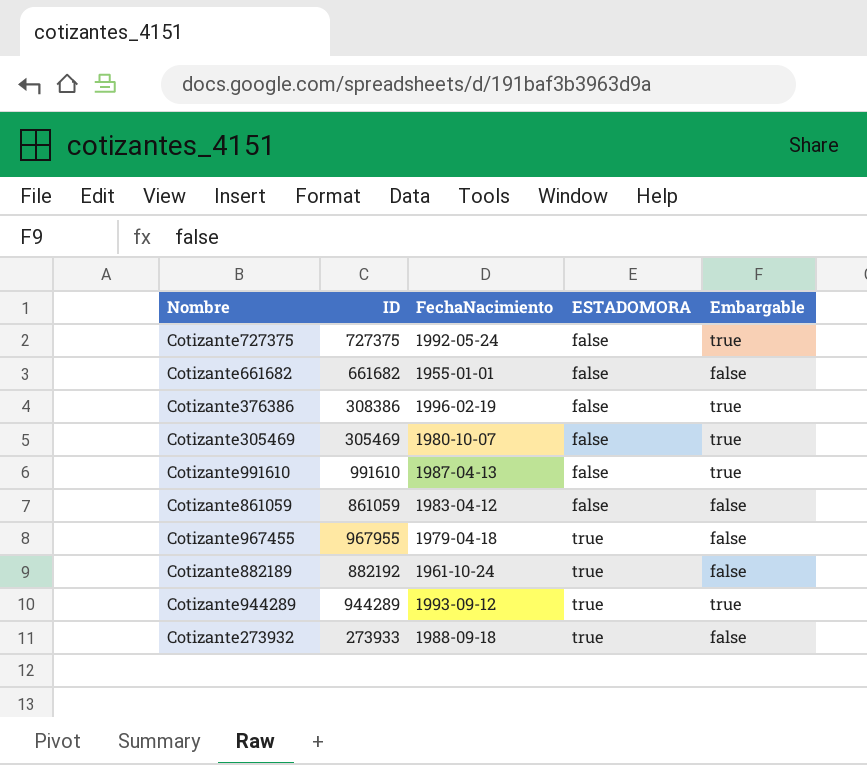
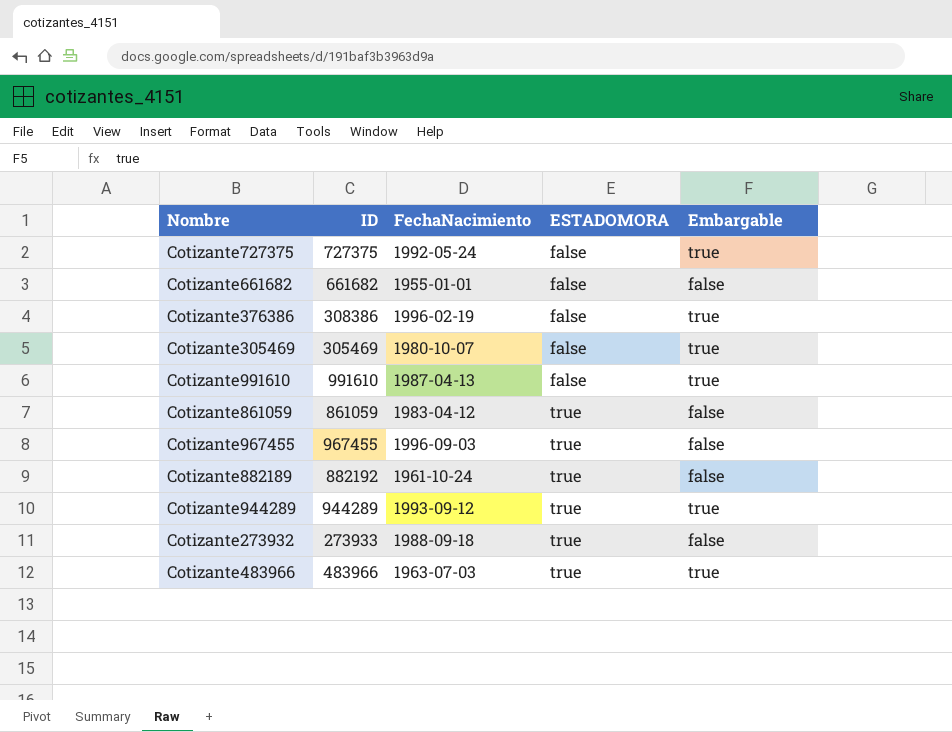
Cotizante861059 | ESTADOMORA: false -> true
Cotizante967455 | ID: 967955 -> 967455
Cotizante967455 | FechaNacimiento: 1979-04-18 -> 1996-09-03
row Cotizante483966: none -> 483966 | 1963-07-03 | true | true

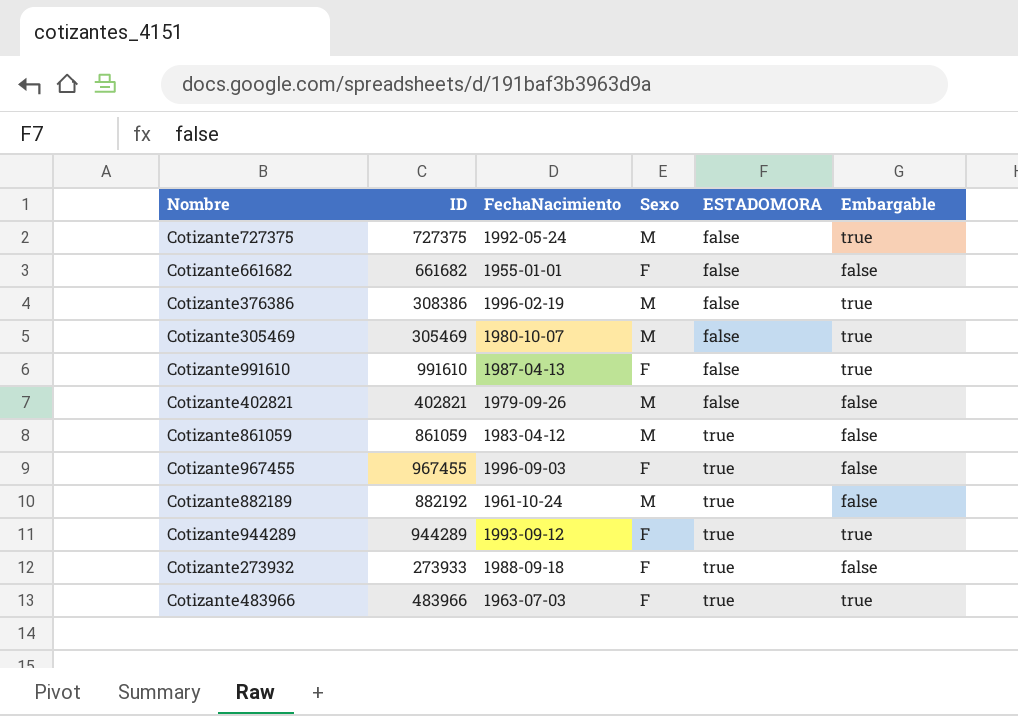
column Sexo | position: none -> 4
row Cotizante402821: none -> 402821 | 1979-09-26 | M | false | false

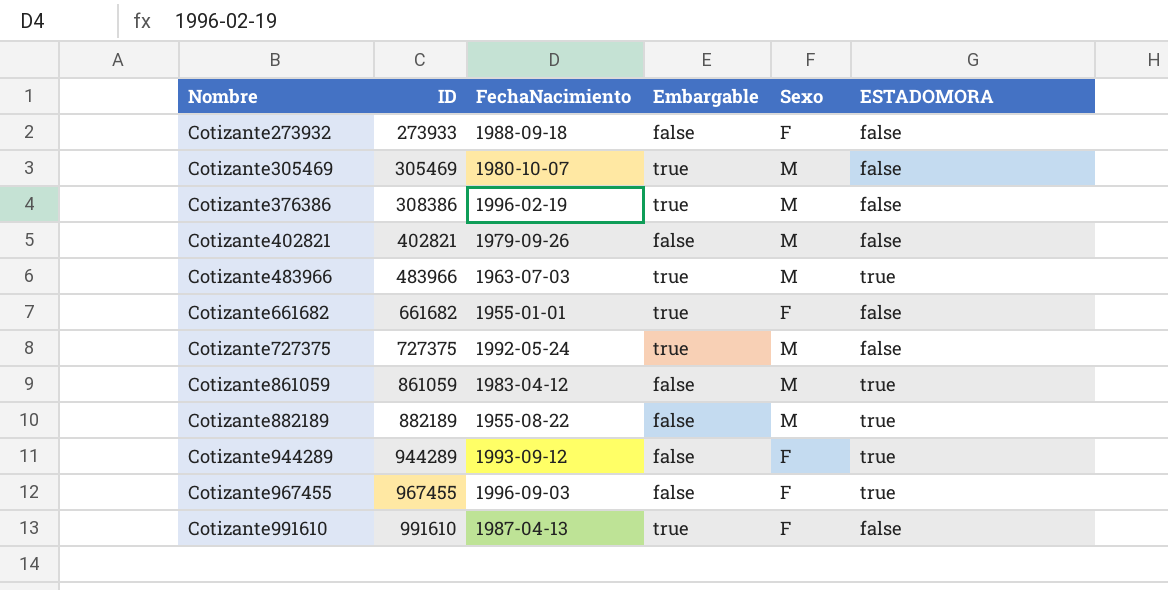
row order: ESTADOMORA ascending -> Nombre ascending
column Embargable | position: 6 -> 4
Cotizante273932 | ESTADOMORA: true -> false
Cotizante483966 | Sexo: F -> M
Cotizante661682 | Embargable: false -> true
Cotizante882189 | ID: 882192 -> 882189
Cotizante882189 | FechaNacimiento: 1961-10-24 -> 1955-08-22
Cotizante944289 | Embargable: true -> false

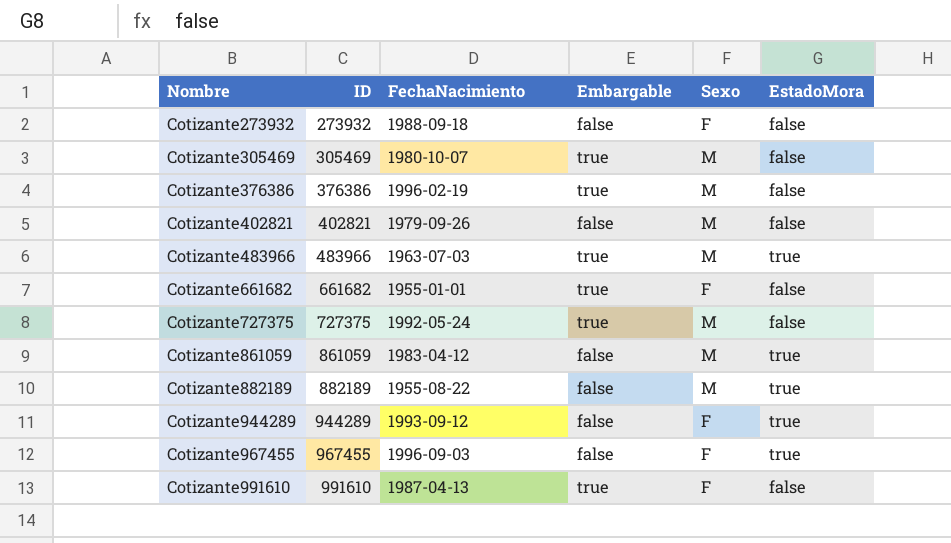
column name: ESTADOMORA -> EstadoMora
Cotizante273932 | ID: 273933 -> 273932
Cotizante376386 | ID: 308386 -> 376386

